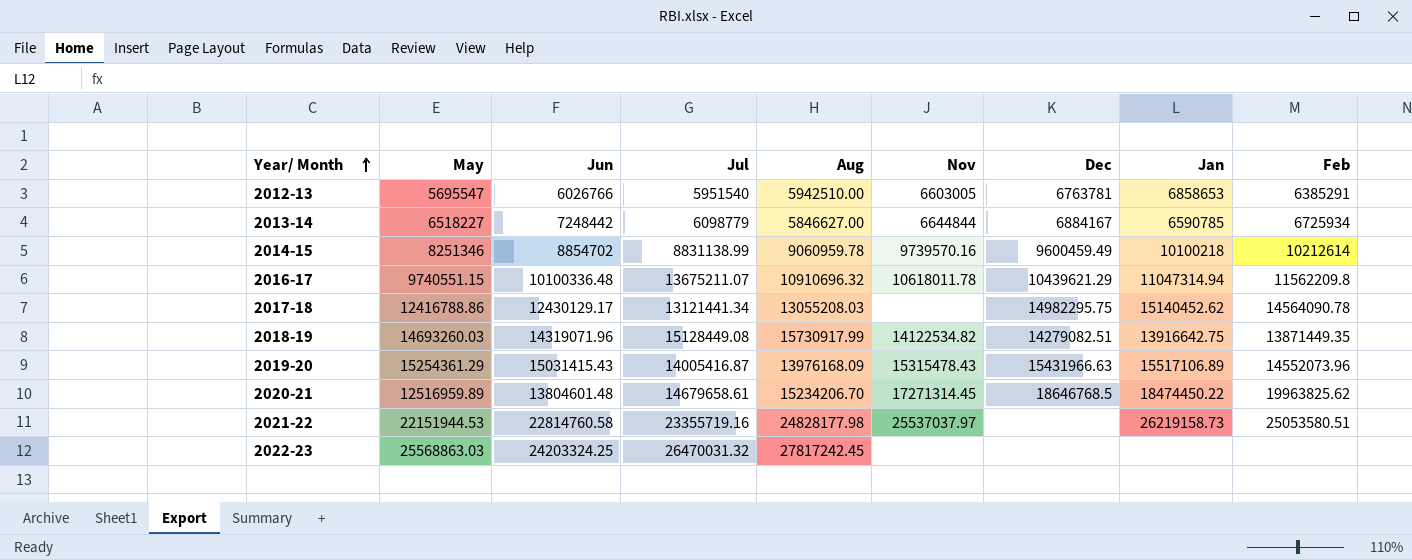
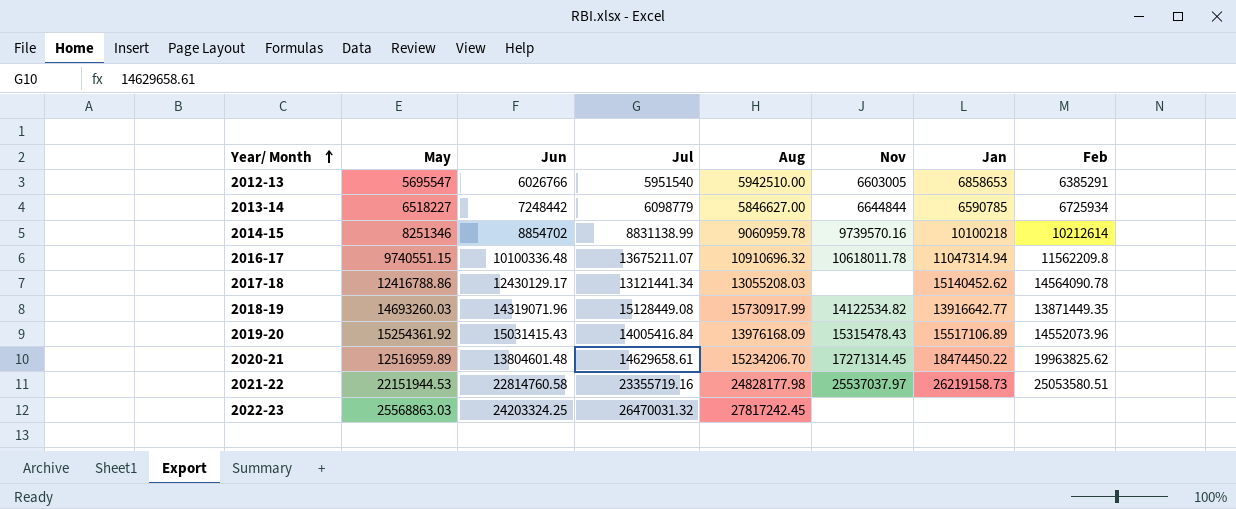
column Dec | position: 7 -> none
2018-19 | Jan: 13916642.75 -> 13916642.77
2019-20 | May: 15254361.29 -> 15254361.92
2019-20 | Jul: 14005416.87 -> 14005416.84
2020-21 | Jul: 14679658.61 -> 14629658.61

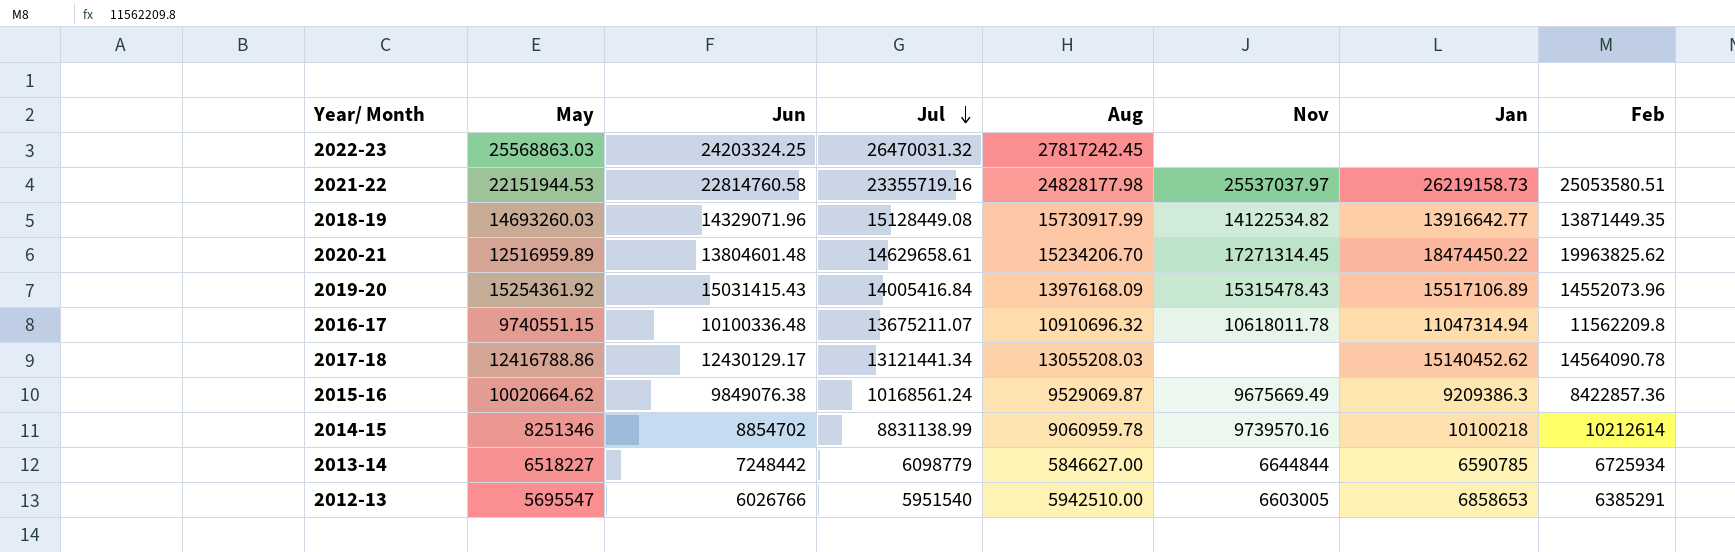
row order: Year/ Month ascending -> Jul descending
2018-19 | Jun: 14319071.96 -> 14329071.96
row 2015-16: none -> 10020664.62 | 9849076.38 | 10168561.24 | 9529069.87 | 9675669.49 | 9209386.3 | 8422857.36

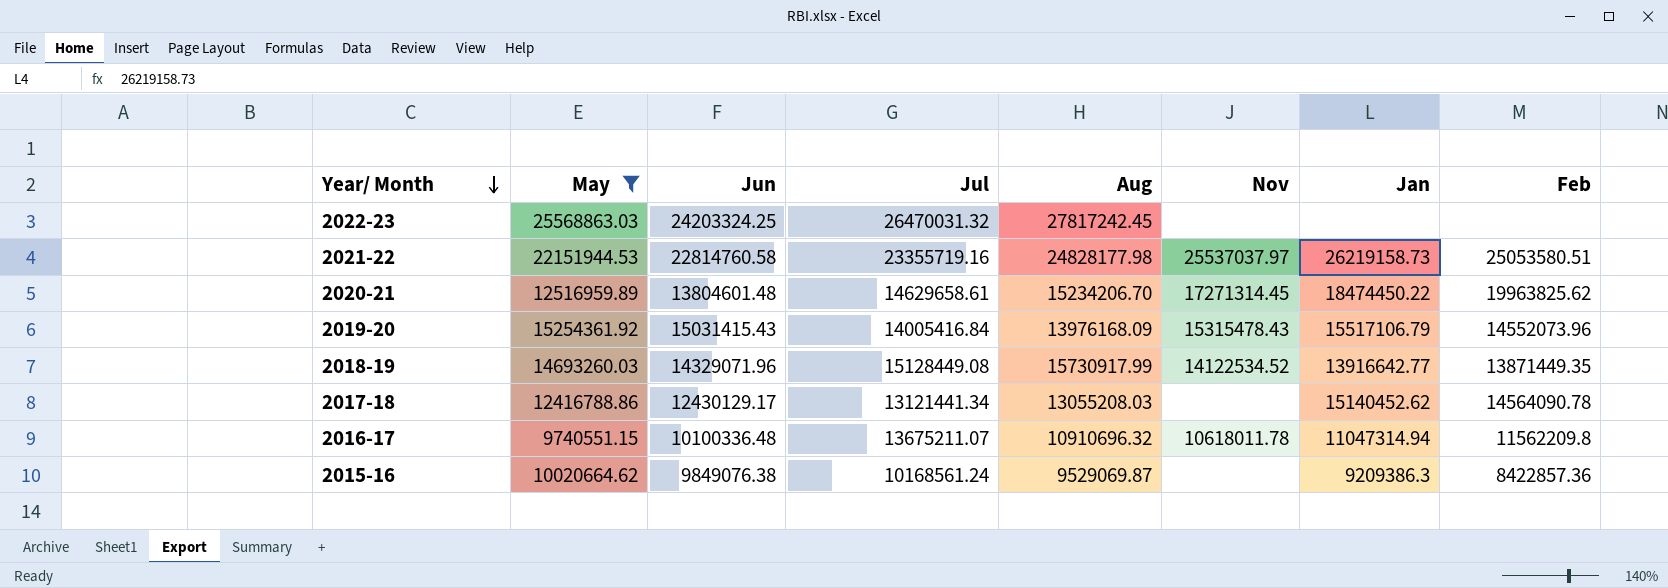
filter: none -> May >= 9740551.15
row order: Jul descending -> Year/ Month descending
2019-20 | Jan: 15517106.89 -> 15517106.79
2018-19 | Nov: 14122534.82 -> 14122534.52
2015-16 | Nov: 9675669.49 -> none

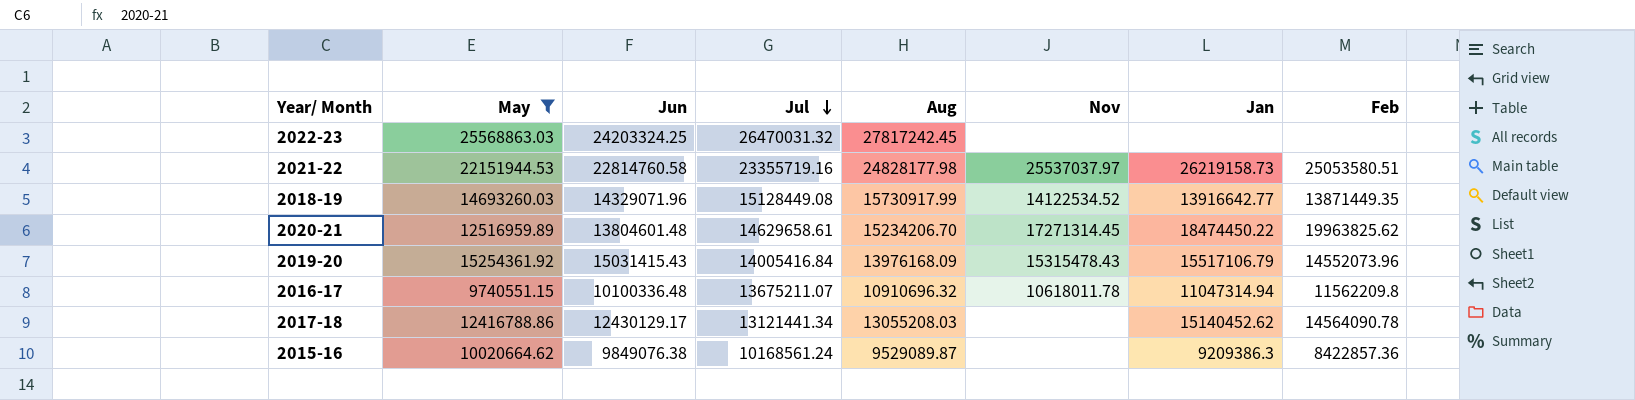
row order: Year/ Month descending -> Jul descending
2015-16 | Aug: 9529069.87 -> 9529089.87

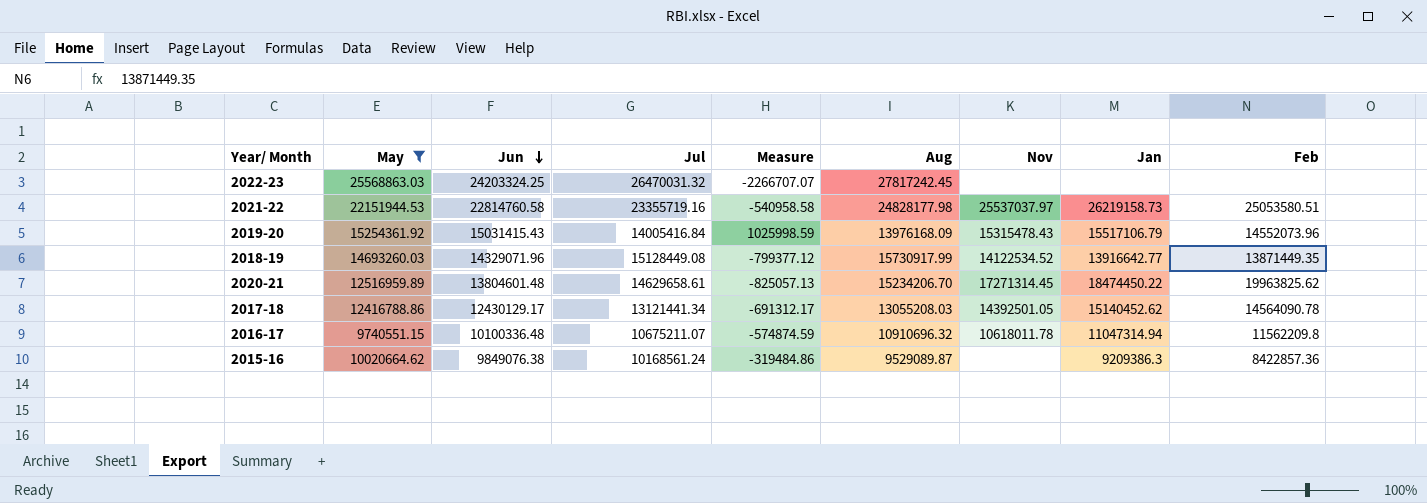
row order: Jul descending -> Jun descending
column Measure | formula: none -> [Jun] - [Jul]
2017-18 | Nov: none -> 14392501.05
2016-17 | Jul: 13675211.07 -> 10675211.07

